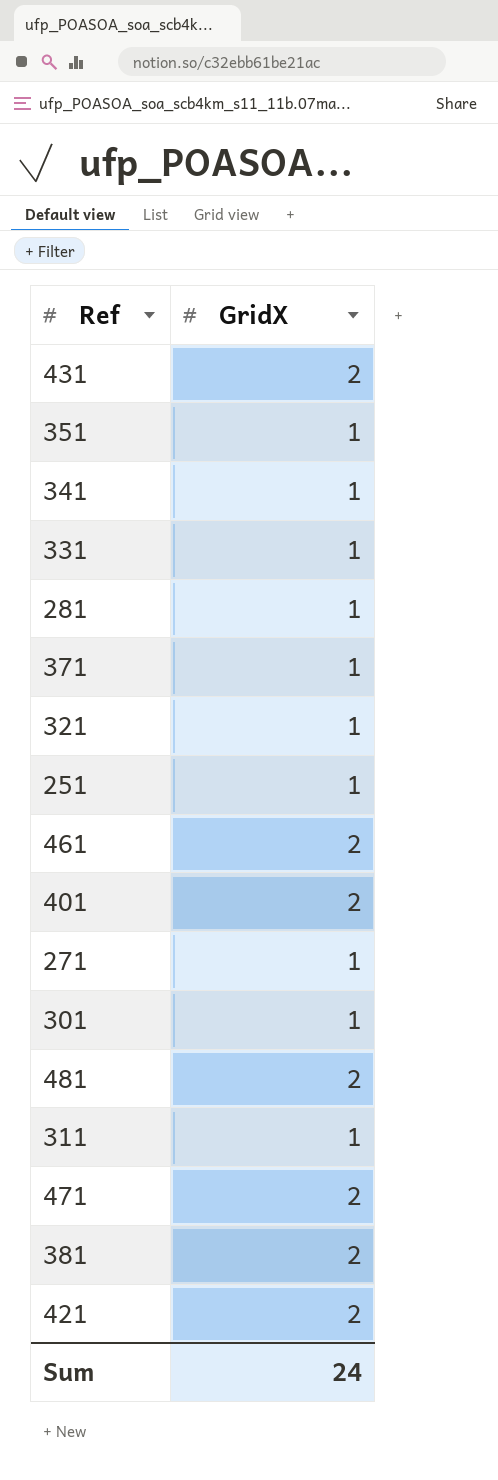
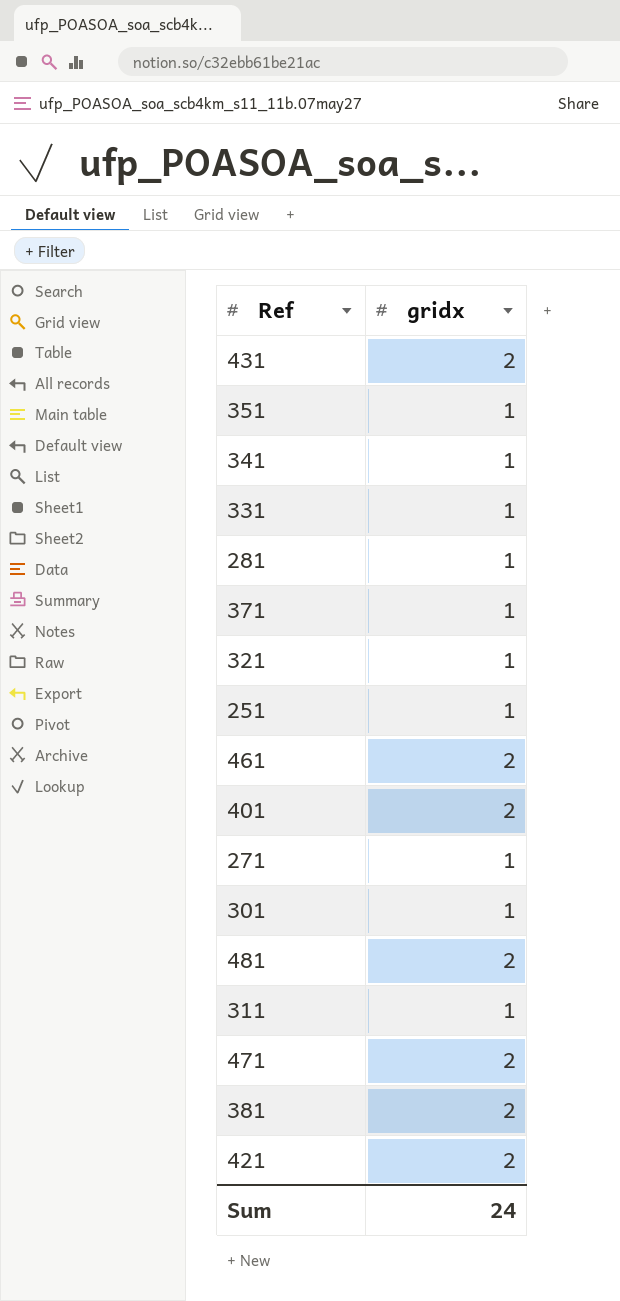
column name: GridX -> gridx

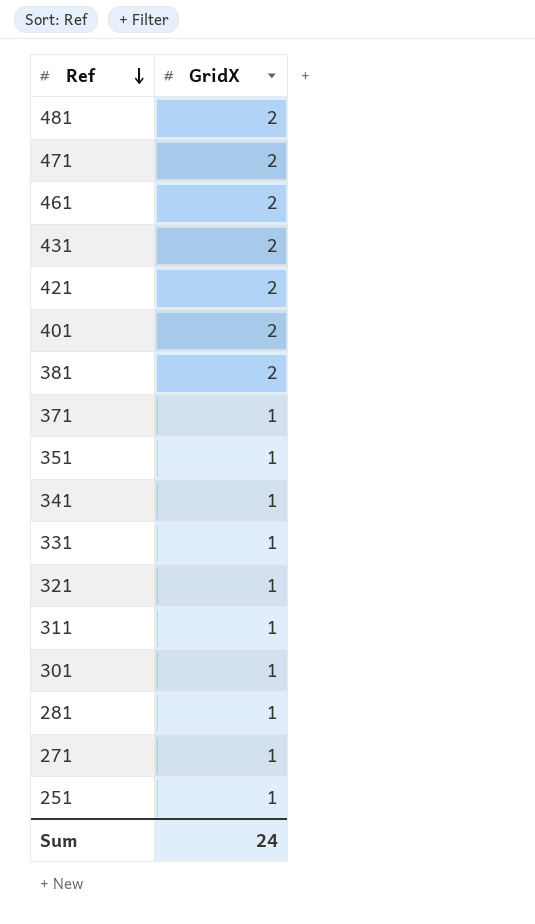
row order: none -> Ref descending
column name: gridx -> GridX

